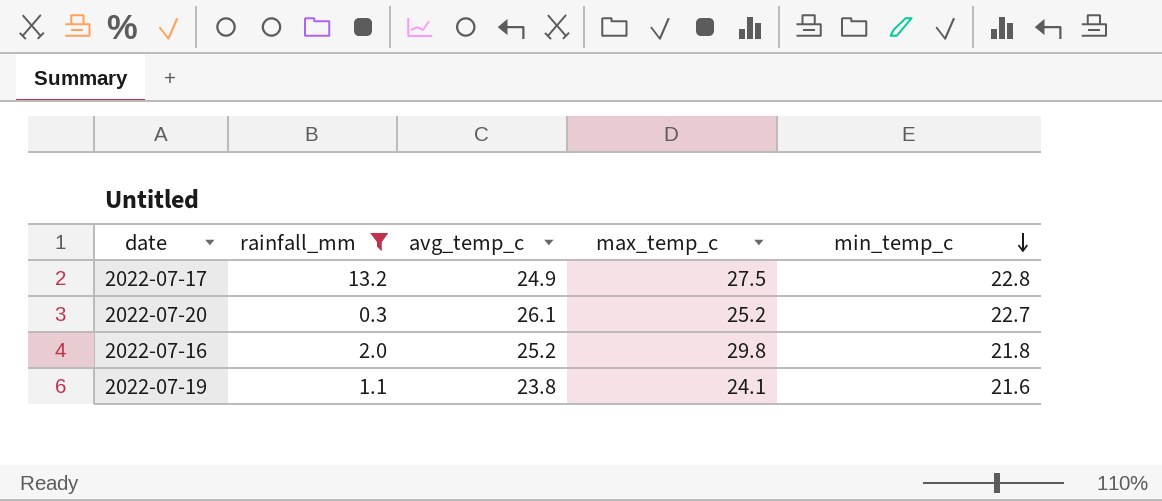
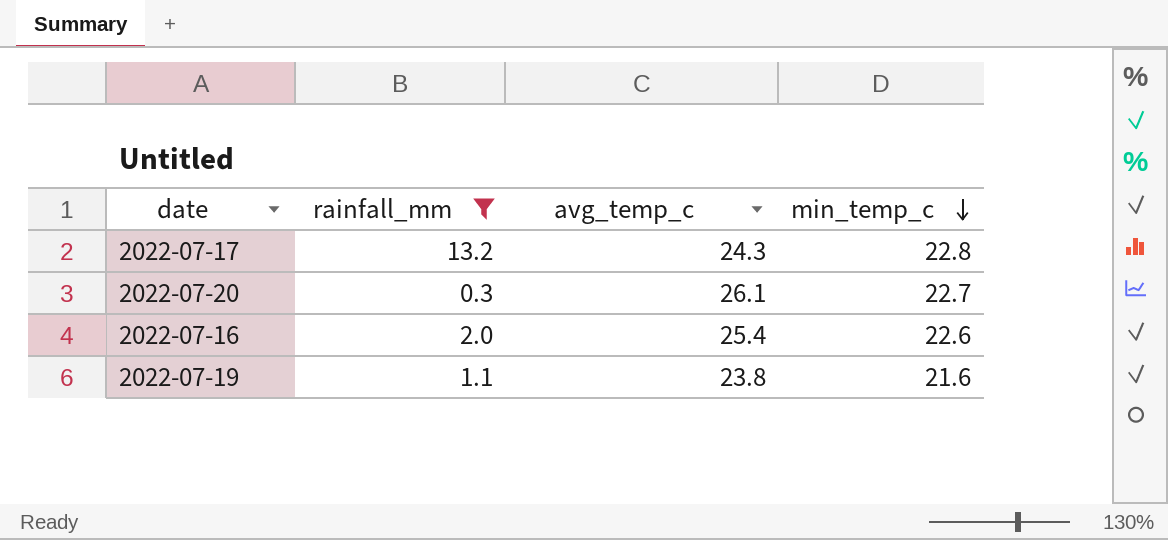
column max_temp_c | position: 4 -> none
2022-07-17 | avg_temp_c: 24.9 -> 24.3
2022-07-16 | avg_temp_c: 25.2 -> 25.4
2022-07-16 | min_temp_c: 21.8 -> 22.6

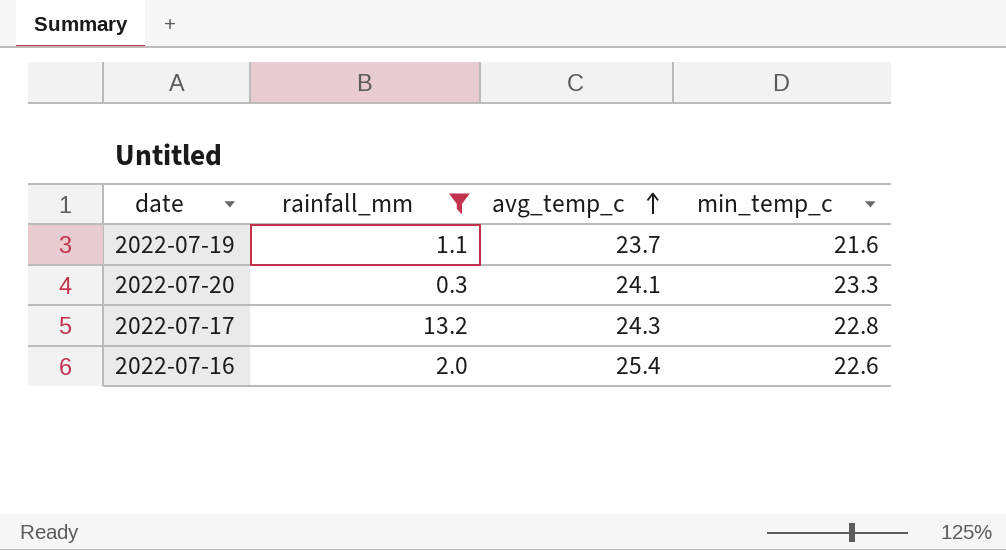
row order: min_temp_c descending -> avg_temp_c ascending
2022-07-19 | avg_temp_c: 23.8 -> 23.7
2022-07-20 | avg_temp_c: 26.1 -> 24.1
2022-07-20 | min_temp_c: 22.7 -> 23.3

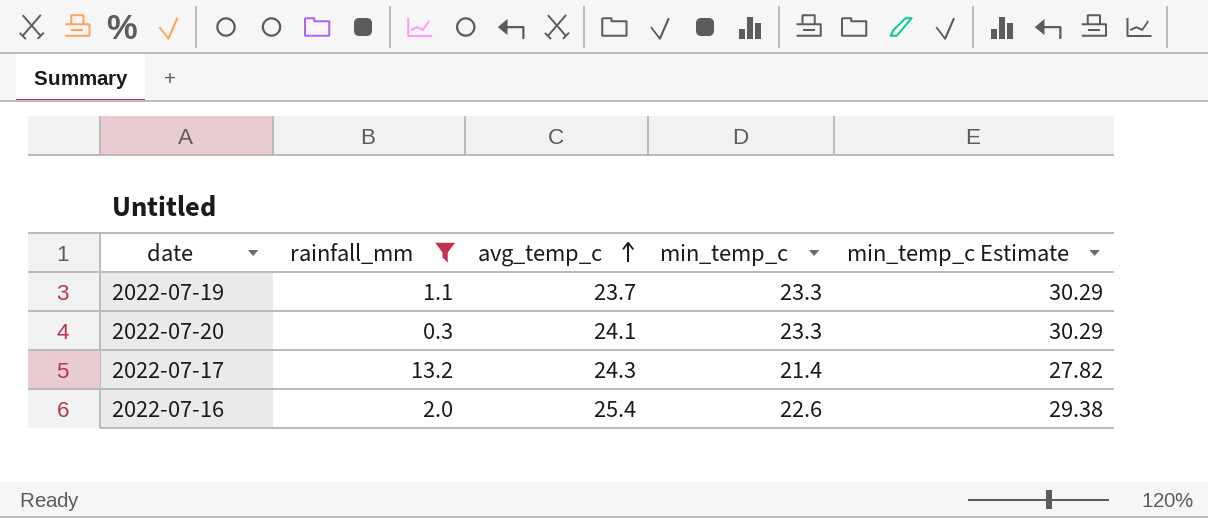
column min_temp_c Estimate | formula: none -> [min_temp_c] * 1.3
2022-07-19 | min_temp_c: 21.6 -> 23.3
2022-07-17 | min_temp_c: 22.8 -> 21.4

